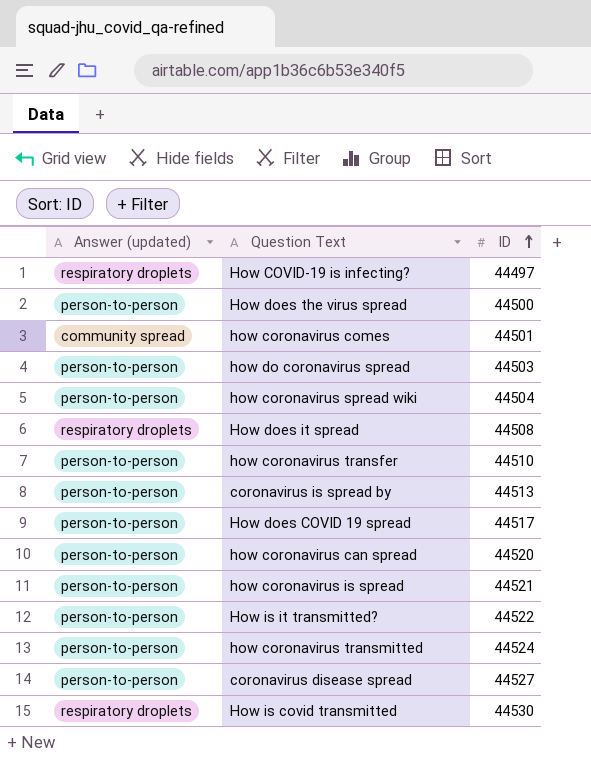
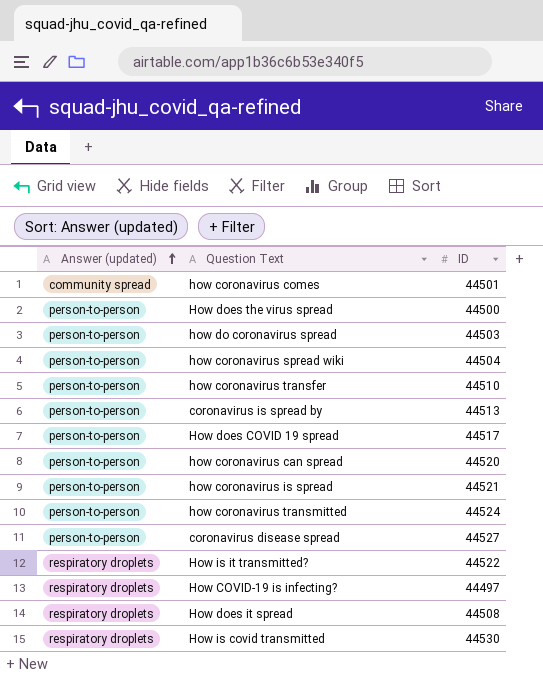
row order: ID ascending -> Answer (updated) ascending
How is it transmitted? | Answer (updated): person-to-person -> respiratory droplets

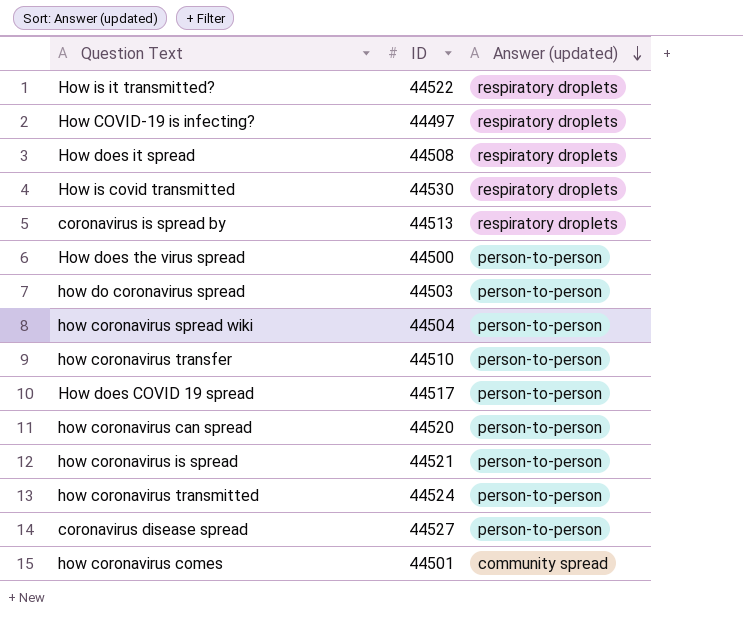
row order: Answer (updated) ascending -> Answer (updated) descending
column Answer (updated) | position: 1 -> 3
coronavirus is spread by | Answer (updated): person-to-person -> respiratory droplets

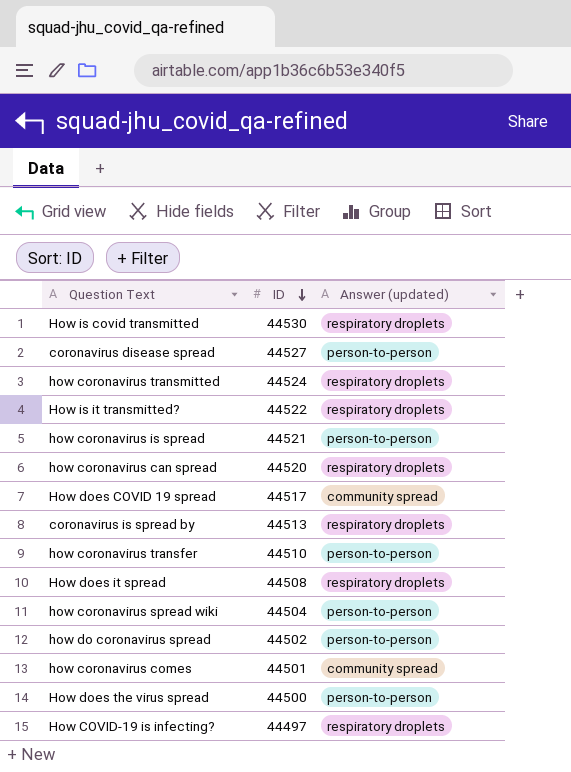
row order: Answer (updated) descending -> ID descending
how coronavirus transmitted | Answer (updated): person-to-person -> respiratory droplets
how coronavirus can spread | Answer (updated): person-to-person -> respiratory droplets
How does COVID 19 spread | Answer (updated): person-to-person -> community spread
how do coronavirus spread | ID: 44503 -> 44502

